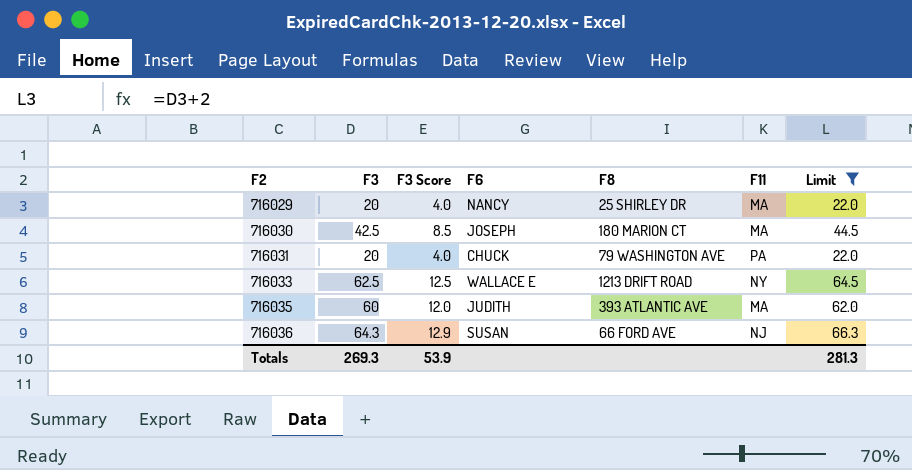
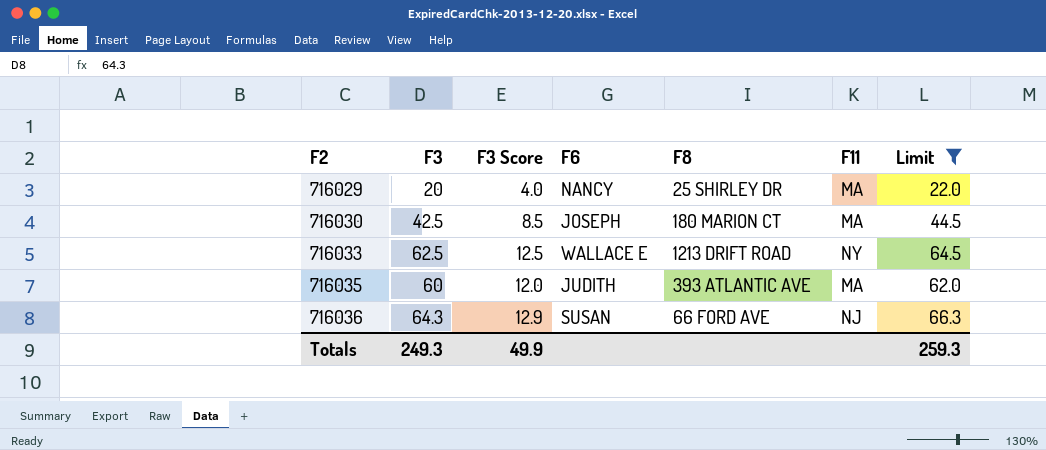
row 716031: 20 | 4.0 | CHUCK | 79 WASHINGTON AVE | PA | 22.0 -> none
Totals | F3: 269.3 -> 249.3
Totals | F3 Score: 53.9 -> 49.9
Totals | Limit: 281.3 -> 259.3

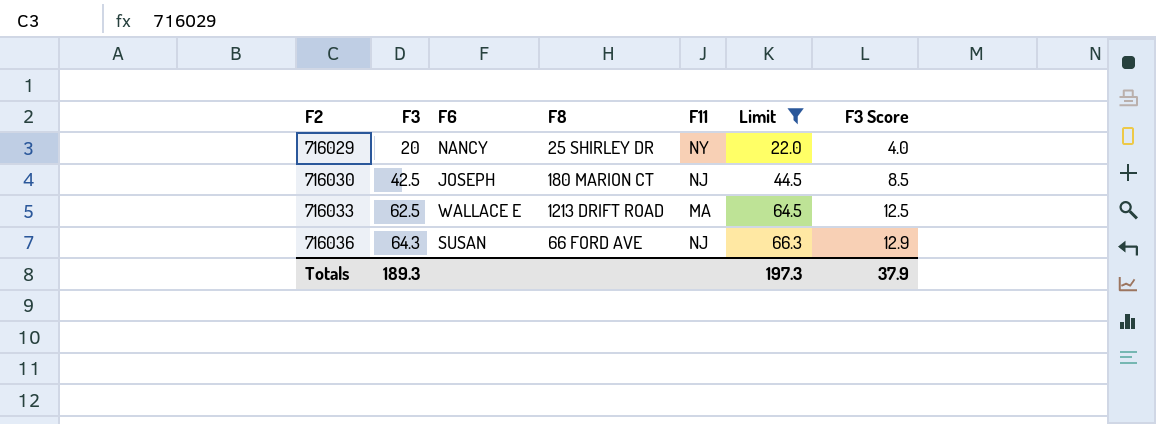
column F3 Score | position: 3 -> 7
row 716035: 60 | 12.0 | JUDITH | 393 ATLANTIC AVE | MA | 62.0 -> none
716029 | F11: MA -> NY
716030 | F11: MA -> NJ
716033 | F11: NY -> MA
Totals | F3: 249.3 -> 189.3
Totals | Limit: 259.3 -> 197.3
Totals | F3 Score: 49.9 -> 37.9

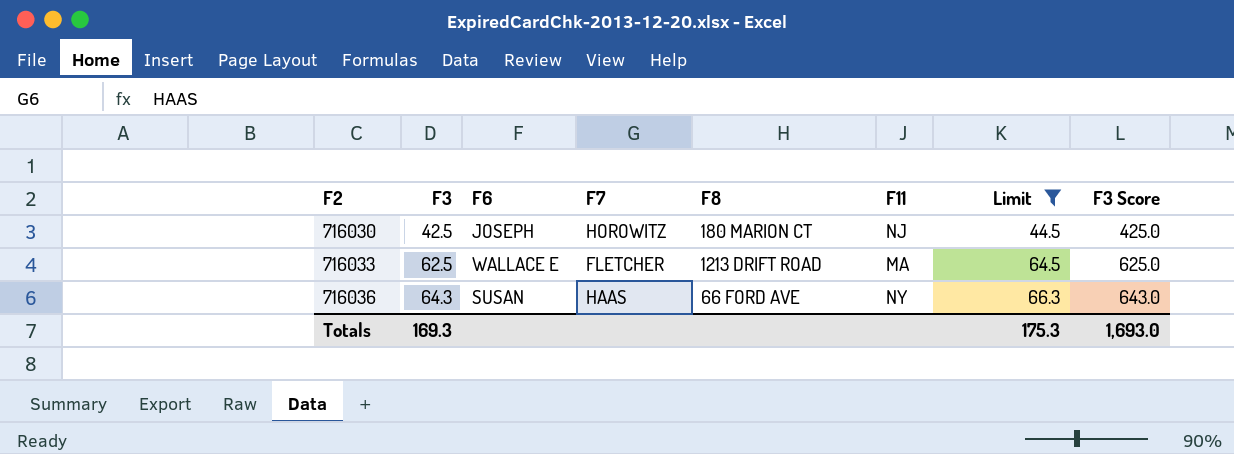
column F7 | position: none -> 4
column F3 Score | formula: [F3] * 0.2 -> [F3] * 10
row 716029: 20 | NANCY | 25 SHIRLEY DR | NY | 22.0 | 4.0 -> none
716036 | F11: NJ -> NY
Totals | F3: 189.3 -> 169.3
Totals | Limit: 197.3 -> 175.3
Totals | F3 Score: 37.9 -> 1,693.0

